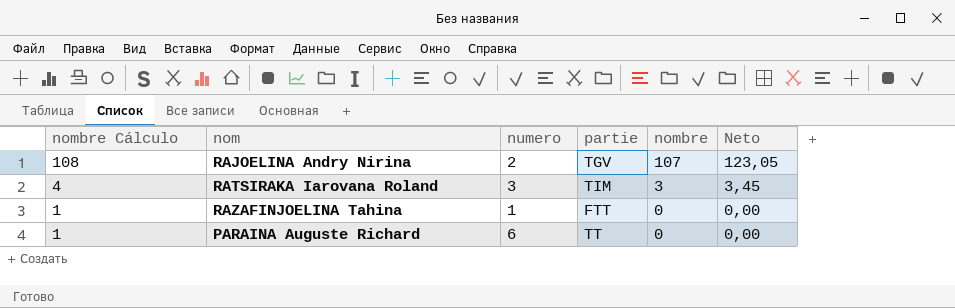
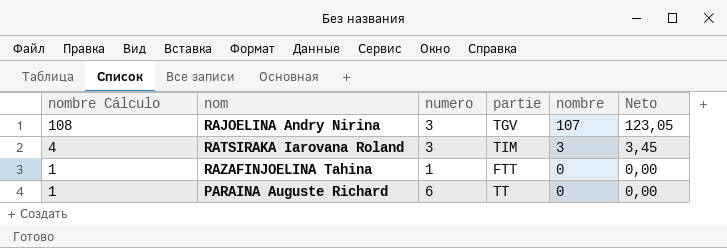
RAJOELINA Andry Nirina | numero: 2 -> 3

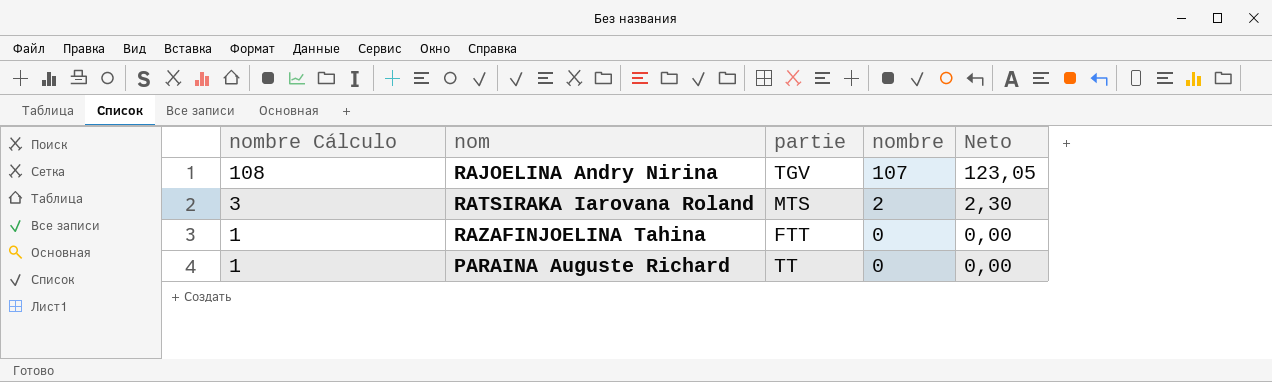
column numero | position: 3 -> none
RATSIRAKA Iarovana Roland | nombre Cálculo: 4 -> 3
RATSIRAKA Iarovana Roland | partie: TIM -> MTS
RATSIRAKA Iarovana Roland | nombre: 3 -> 2
RATSIRAKA Iarovana Roland | Neto: 3,45 -> 2,30

